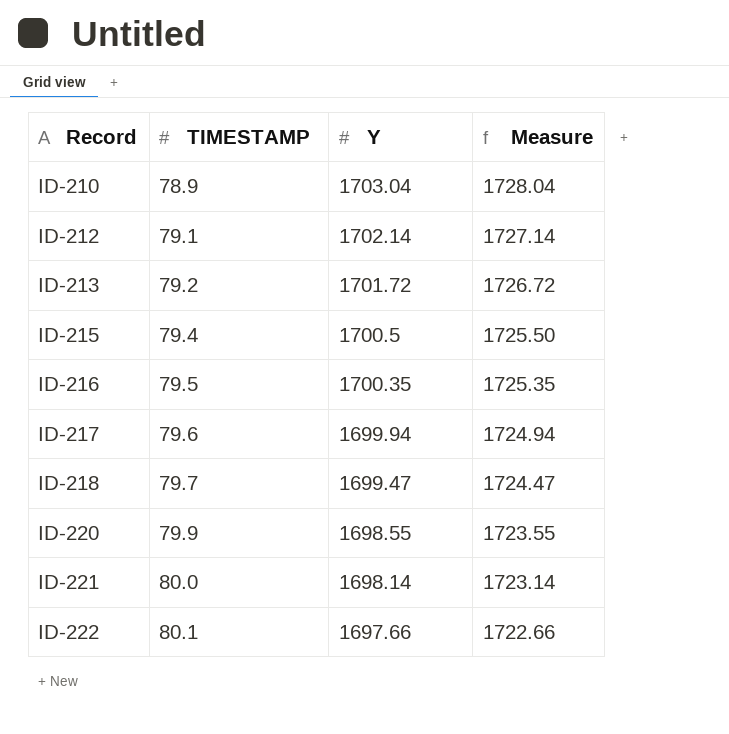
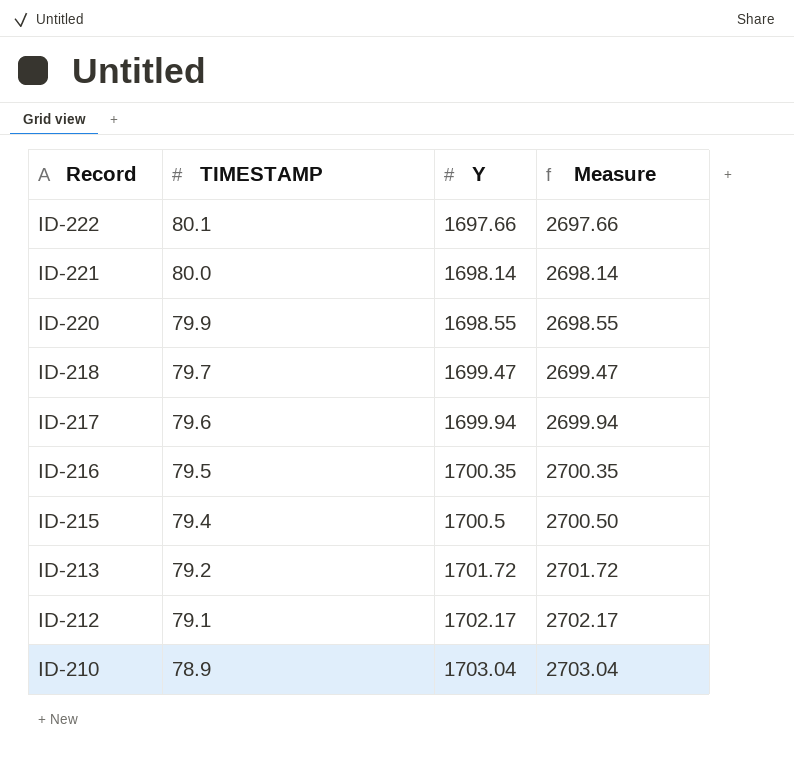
row order: Record ascending -> Record descending
column Measure | formula: [Y] + 25 -> [Y] + 1000
ID-212 | Y: 1702.14 -> 1702.17

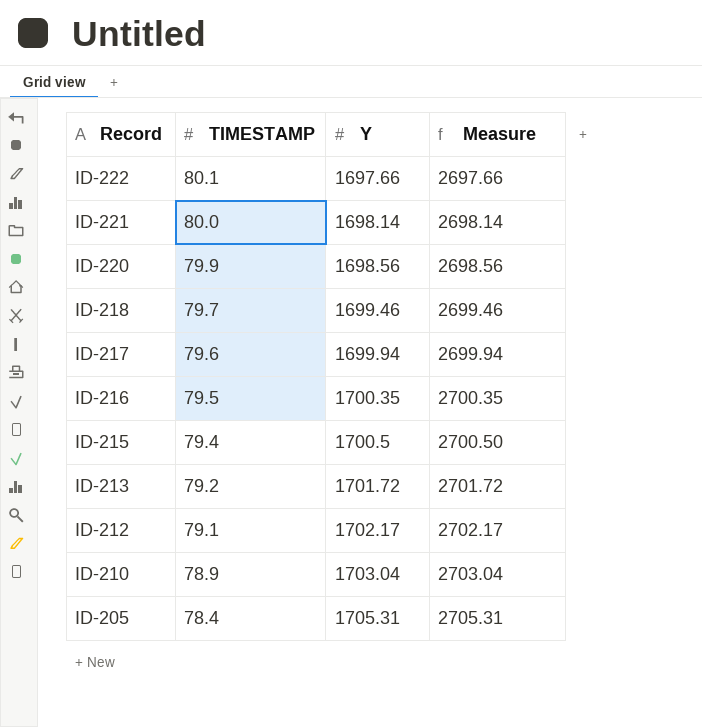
ID-220 | Y: 1698.55 -> 1698.56
ID-220 | Measure: 2698.55 -> 2698.56
ID-218 | Y: 1699.47 -> 1699.46
ID-218 | Measure: 2699.47 -> 2699.46
row ID-205: none -> 78.4 | 1705.31 | 2705.31

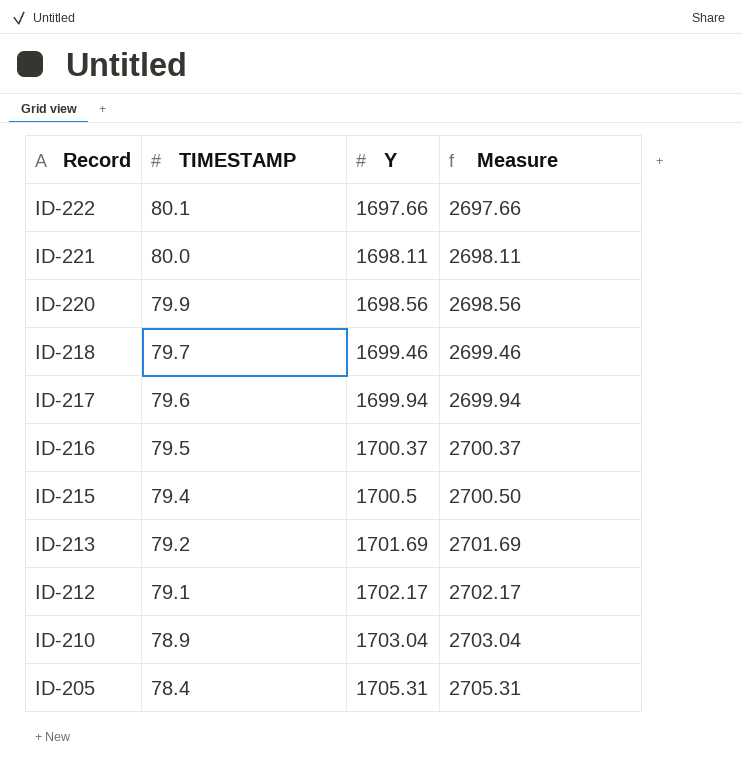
ID-221 | Y: 1698.14 -> 1698.11
ID-221 | Measure: 2698.14 -> 2698.11
ID-216 | Y: 1700.35 -> 1700.37
ID-216 | Measure: 2700.35 -> 2700.37
ID-213 | Y: 1701.72 -> 1701.69
ID-213 | Measure: 2701.72 -> 2701.69

